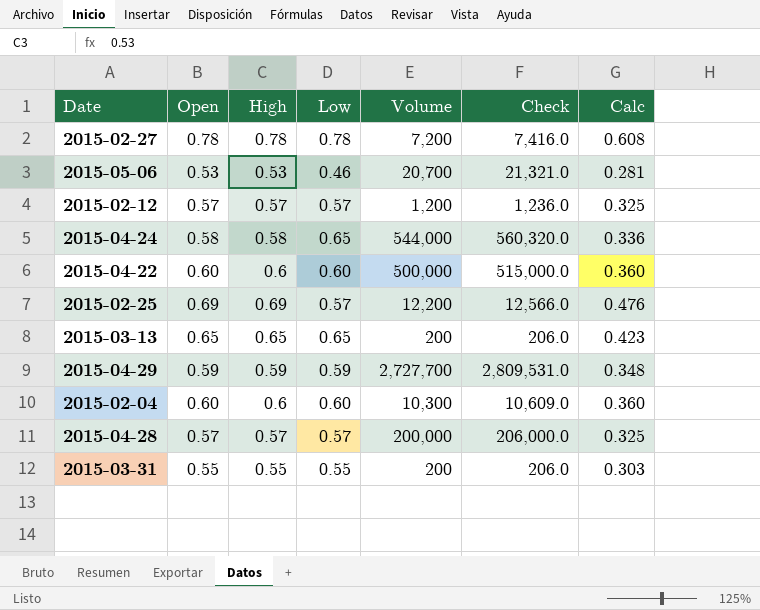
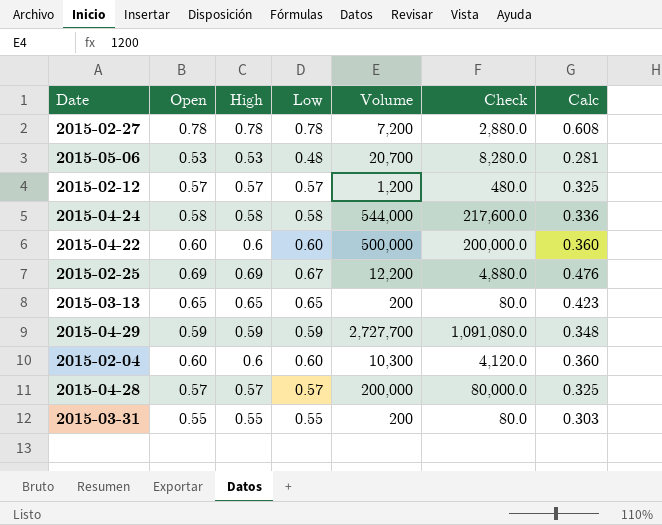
column Check | formula: [Volume] * 1.03 -> [Volume] * 0.4
2015-05-06 | Low: 0.46 -> 0.48
2015-04-24 | Low: 0.65 -> 0.58
2015-02-25 | Low: 0.57 -> 0.67

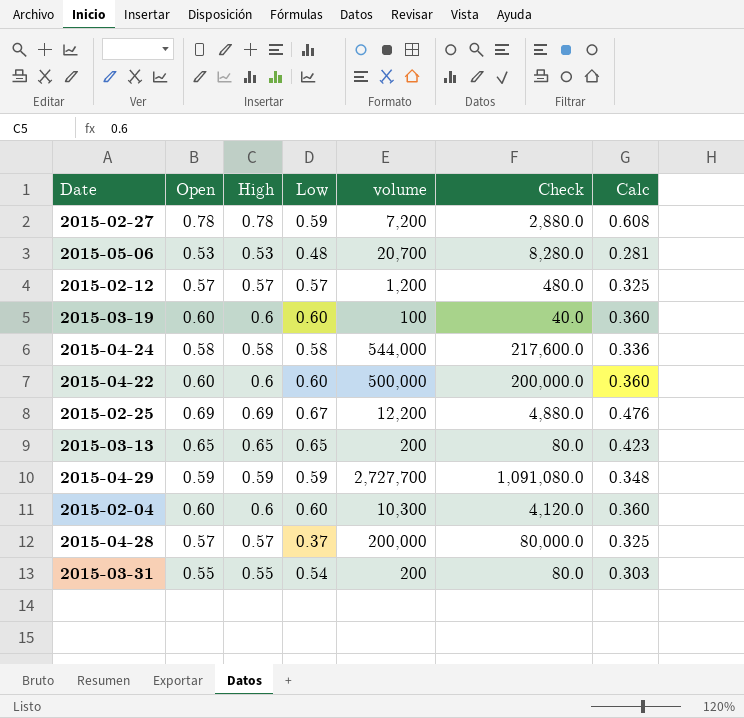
column name: Volume -> volume
2015-02-27 | Low: 0.78 -> 0.59
row 2015-03-19: none -> 0.60 | 0.6 | 0.60 | 100 | 40.0 | 0.360
2015-04-28 | Low: 0.57 -> 0.37
2015-03-31 | Low: 0.55 -> 0.54

